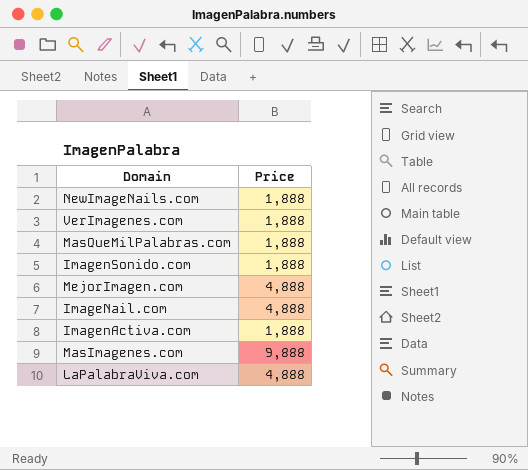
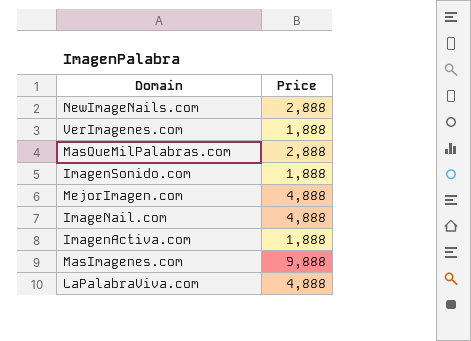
NewImageNails.com | Price: 1,888 -> 2,888
MasQueMilPalabras.com | Price: 1,888 -> 2,888

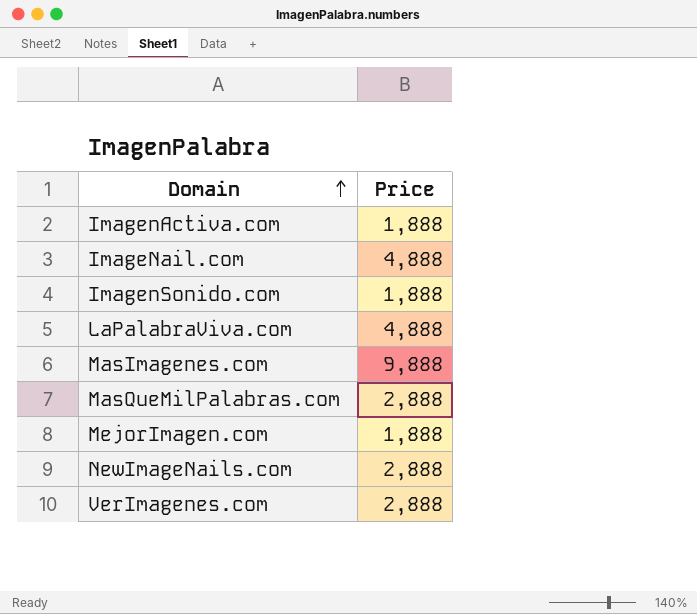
row order: none -> Domain ascending
MejorImagen.com | Price: 4,888 -> 1,888
VerImagenes.com | Price: 1,888 -> 2,888

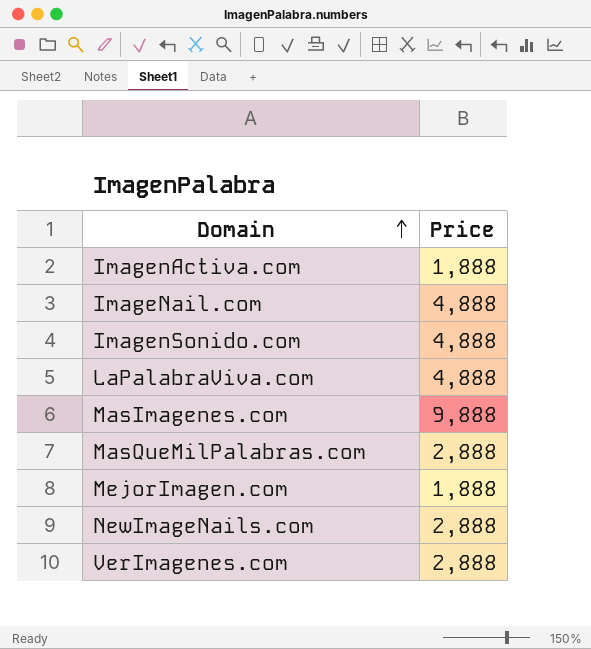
ImagenSonido.com | Price: 1,888 -> 4,888

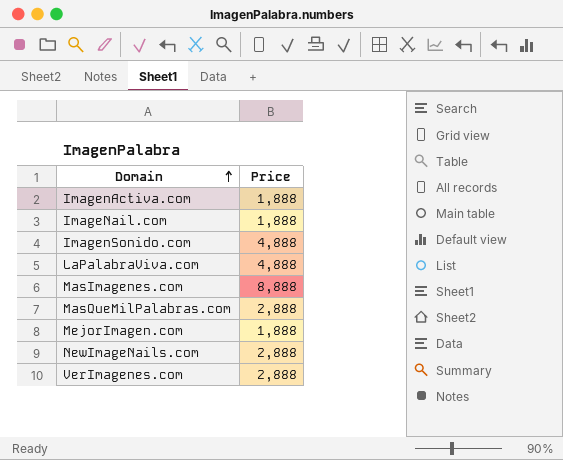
ImageNail.com | Price: 4,888 -> 1,888
MasImagenes.com | Price: 9,888 -> 8,888

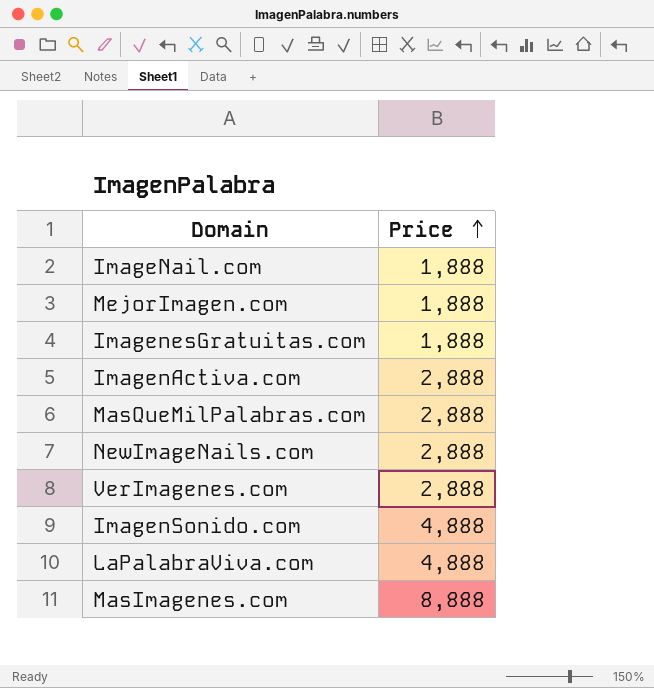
row order: Domain ascending -> Price ascending
row ImagenesGratuitas.com: none -> 1,888
ImagenActiva.com | Price: 1,888 -> 2,888

